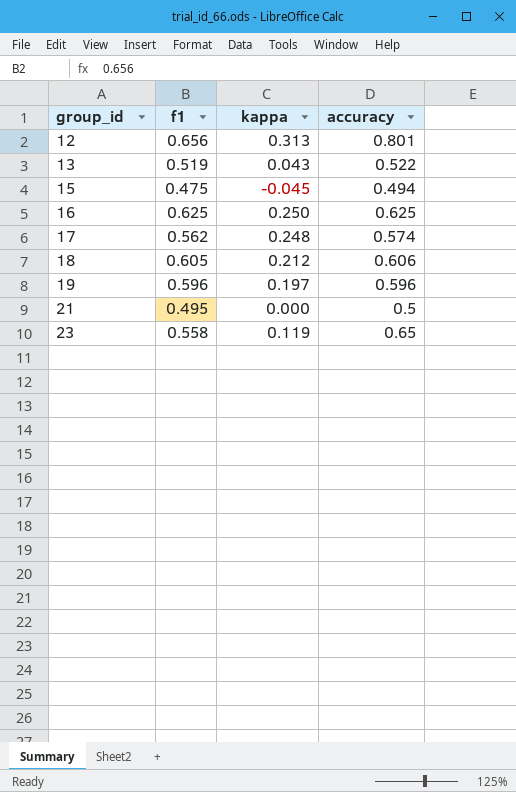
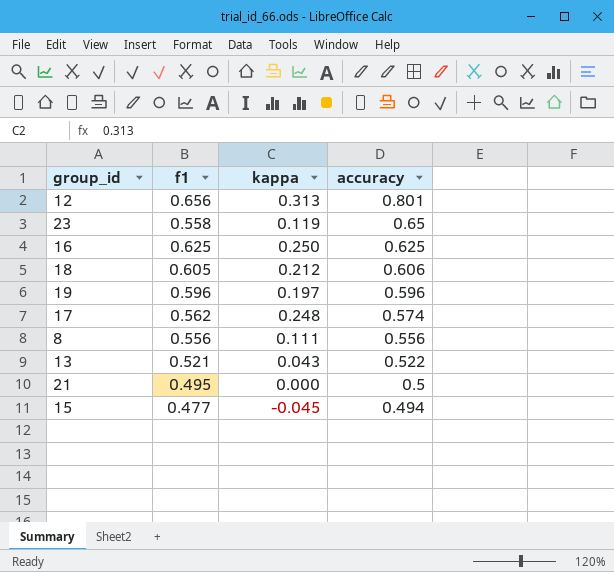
row order: group_id ascending -> accuracy descending
row 8: none -> 0.556 | 0.111 | 0.556
13 | f1: 0.519 -> 0.521
15 | f1: 0.475 -> 0.477

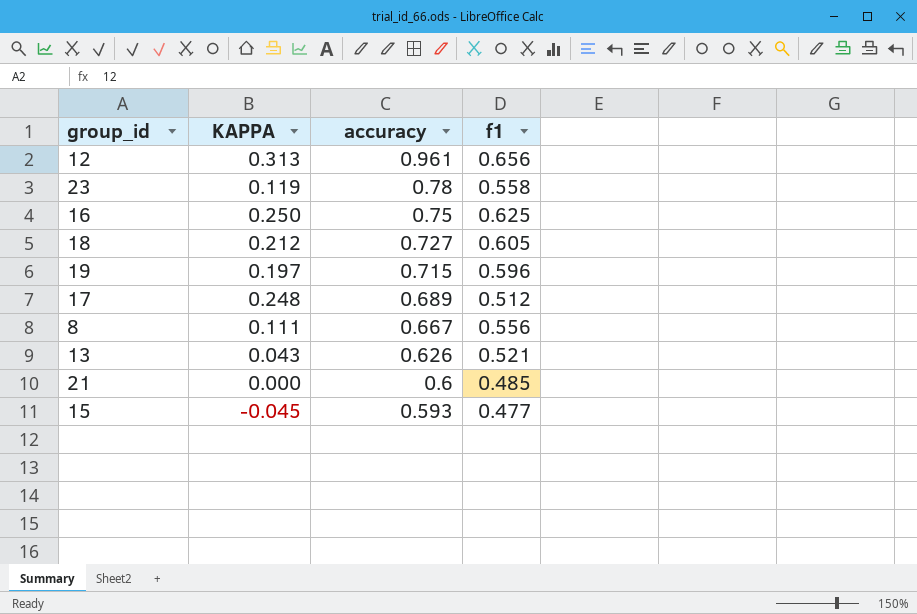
column name: kappa -> KAPPA
column f1 | position: 2 -> 4
12 | accuracy: 0.801 -> 0.961
23 | accuracy: 0.65 -> 0.78
16 | accuracy: 0.625 -> 0.75
18 | accuracy: 0.606 -> 0.727
19 | accuracy: 0.596 -> 0.715
17 | accuracy: 0.574 -> 0.689
17 | f1: 0.562 -> 0.512
8 | accuracy: 0.556 -> 0.667
13 | accuracy: 0.522 -> 0.626
21 | accuracy: 0.5 -> 0.6
21 | f1: 0.495 -> 0.485
15 | accuracy: 0.494 -> 0.593

